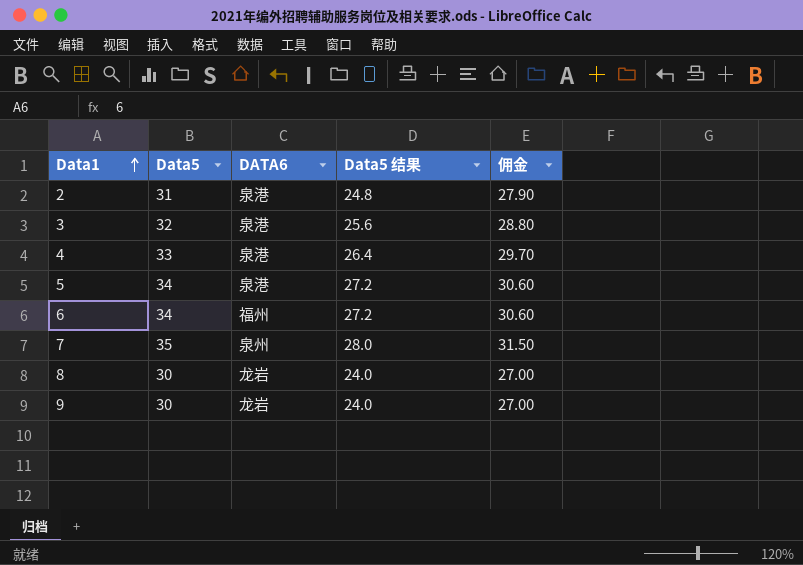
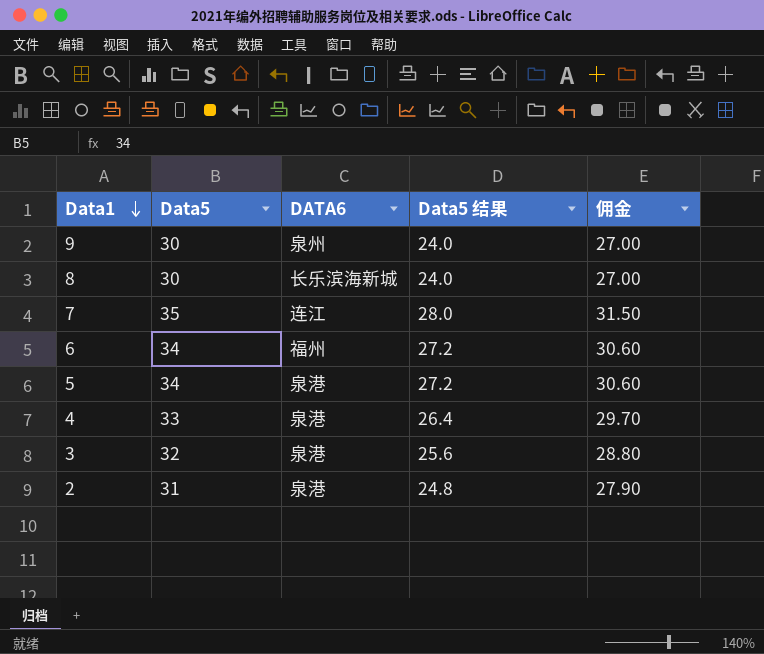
row order: Data1 ascending -> Data1 descending
9 | DATA6: 龙岩 -> 泉州
8 | DATA6: 龙岩 -> 长乐滨海新城
7 | DATA6: 泉州 -> 连江

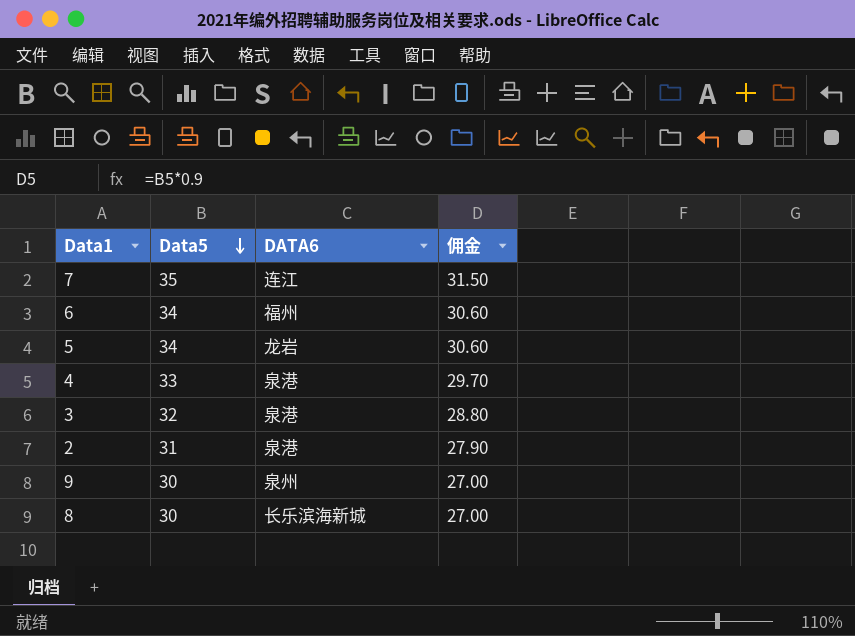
row order: Data1 descending -> Data5 descending
column Data5 结果 | formula: [Data5] * 0.8 -> none
5 | DATA6: 泉港 -> 龙岩

